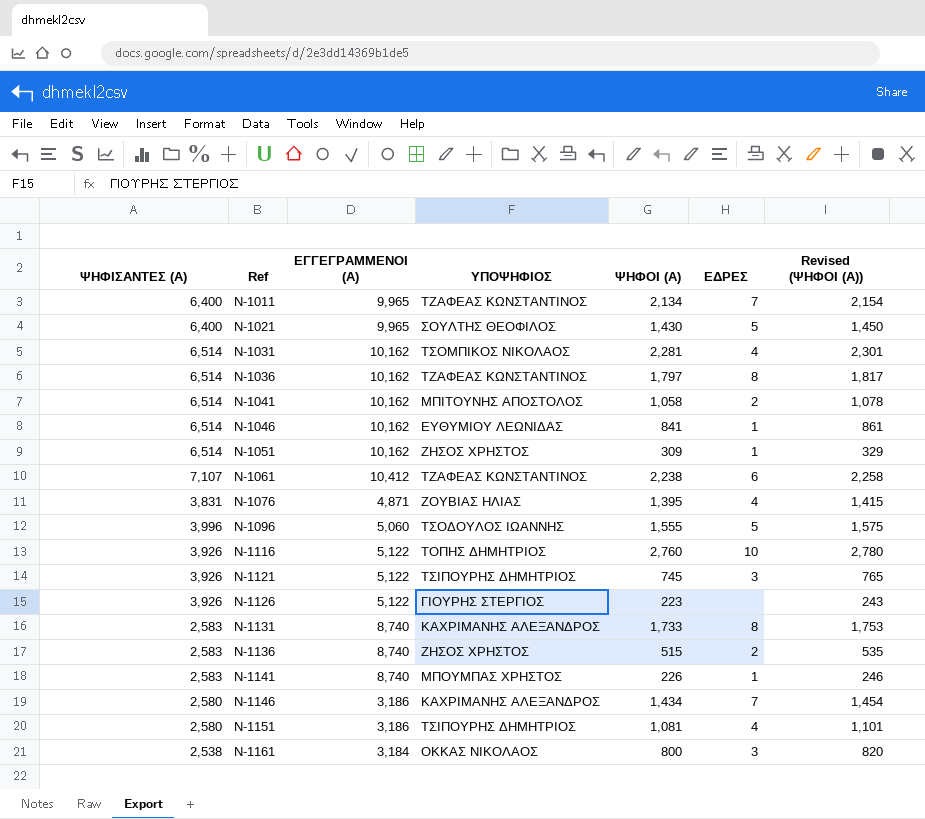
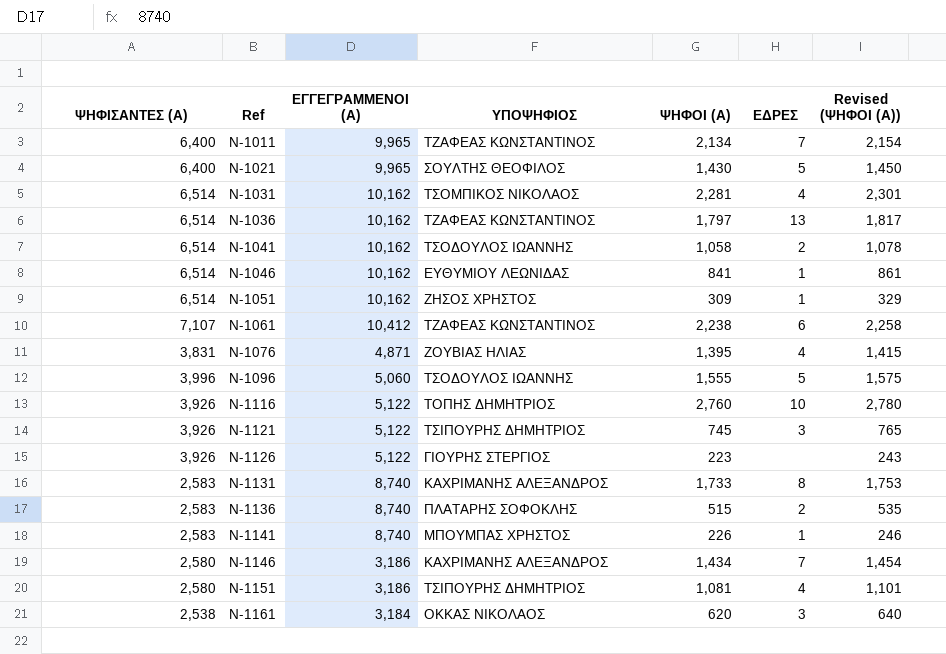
N-1036 | ΕΔΡΕΣ: 8 -> 13
N-1041 | ΥΠΟΨΗΦΙΟΣ: ΜΠΙΤΟΥΝΗΣ ΑΠΟΣΤΟΛΟΣ -> ΤΣΟΔΟΥΛΟΣ ΙΩΑΝΝΗΣ
N-1136 | ΥΠΟΨΗΦΙΟΣ: ΖΗΣΟΣ ΧΡΗΣΤΟΣ -> ΠΛΑΤΑΡΗΣ ΣΟΦΟΚΛΗΣ
N-1161 | ΨΗΦΟΙ (Α): 800 -> 620
N-1161 | Revised (ΨΗΦΟΙ (Α)): 820 -> 640

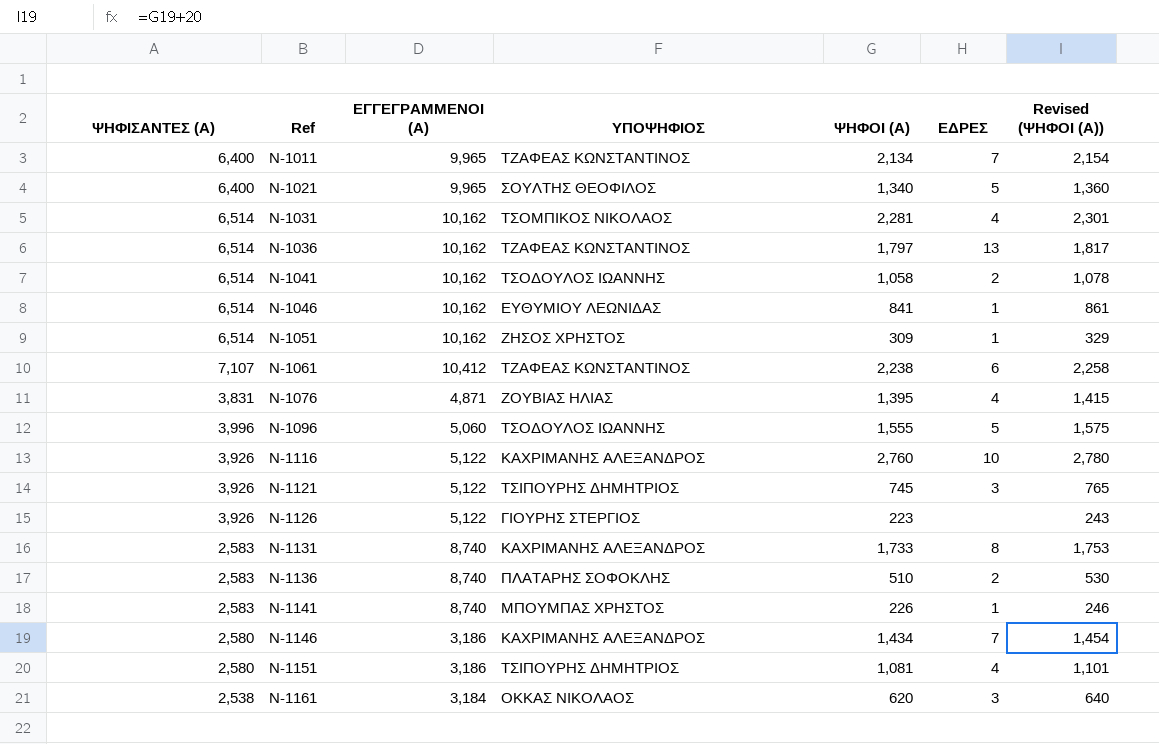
N-1021 | ΨΗΦΟΙ (Α): 1,430 -> 1,340
N-1021 | Revised (ΨΗΦΟΙ (Α)): 1,450 -> 1,360
N-1116 | ΥΠΟΨΗΦΙΟΣ: ΤΟΠΗΣ ΔΗΜΗΤΡΙΟΣ -> ΚΑΧΡΙΜΑΝΗΣ ΑΛΕΞΑΝΔΡΟΣ
N-1136 | ΨΗΦΟΙ (Α): 515 -> 510
N-1136 | Revised (ΨΗΦΟΙ (Α)): 535 -> 530

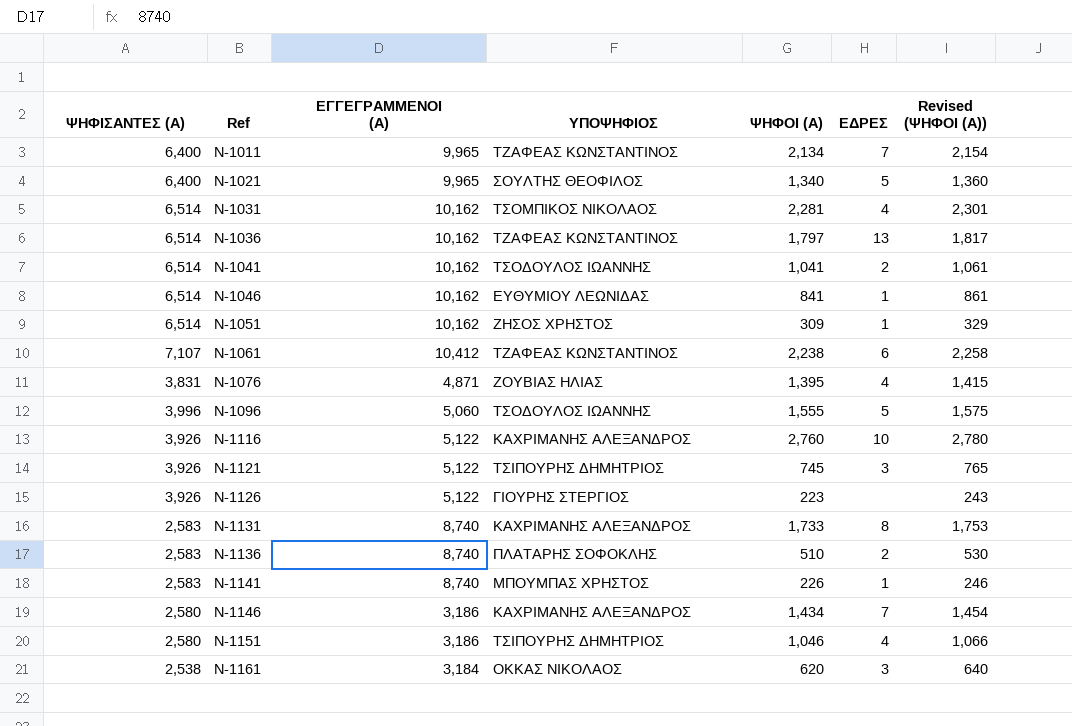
N-1041 | ΨΗΦΟΙ (Α): 1,058 -> 1,041
N-1041 | Revised (ΨΗΦΟΙ (Α)): 1,078 -> 1,061
N-1151 | ΨΗΦΟΙ (Α): 1,081 -> 1,046
N-1151 | Revised (ΨΗΦΟΙ (Α)): 1,101 -> 1,066

